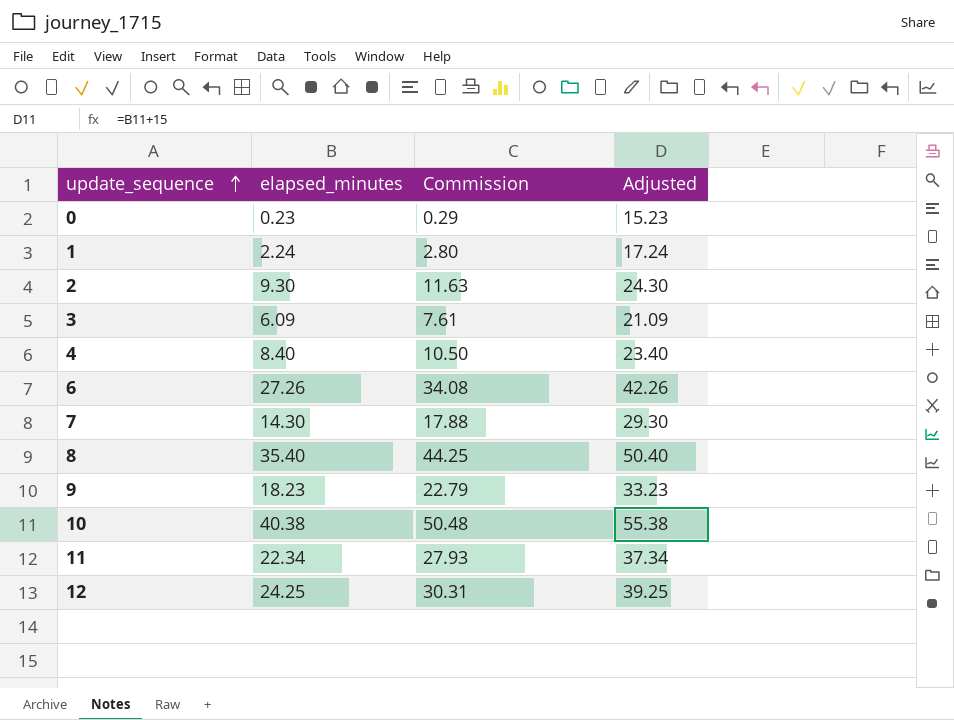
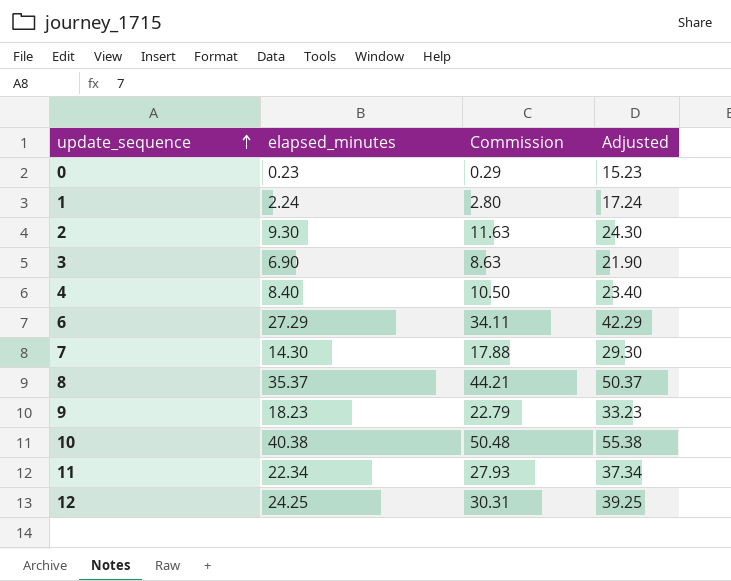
3 | elapsed_minutes: 6.09 -> 6.90
3 | Commission: 7.61 -> 8.63
3 | Adjusted: 21.09 -> 21.90
6 | elapsed_minutes: 27.26 -> 27.29
6 | Commission: 34.08 -> 34.11
6 | Adjusted: 42.26 -> 42.29
8 | elapsed_minutes: 35.40 -> 35.37
8 | Commission: 44.25 -> 44.21
8 | Adjusted: 50.40 -> 50.37

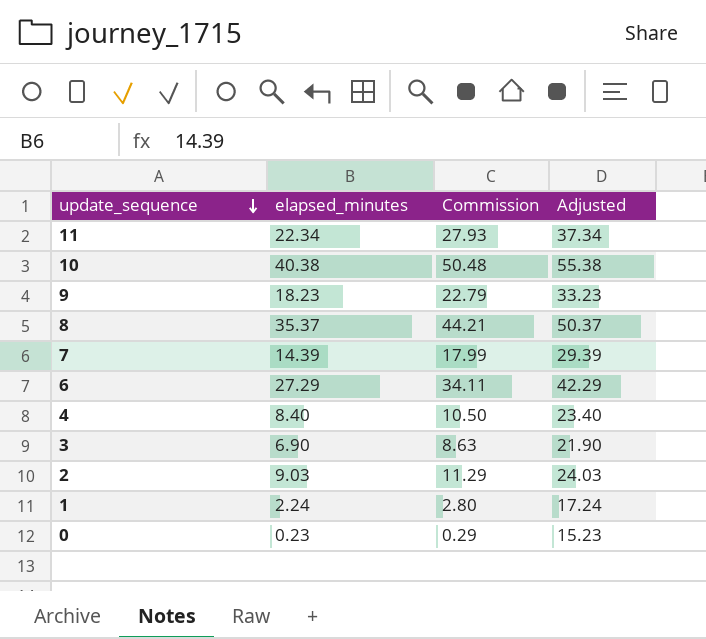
row order: update_sequence ascending -> update_sequence descending
row 12: 24.25 | 30.31 | 39.25 -> none
7 | elapsed_minutes: 14.30 -> 14.39
7 | Commission: 17.88 -> 17.99
7 | Adjusted: 29.30 -> 29.39
2 | elapsed_minutes: 9.30 -> 9.03
2 | Commission: 11.63 -> 11.29
2 | Adjusted: 24.30 -> 24.03

